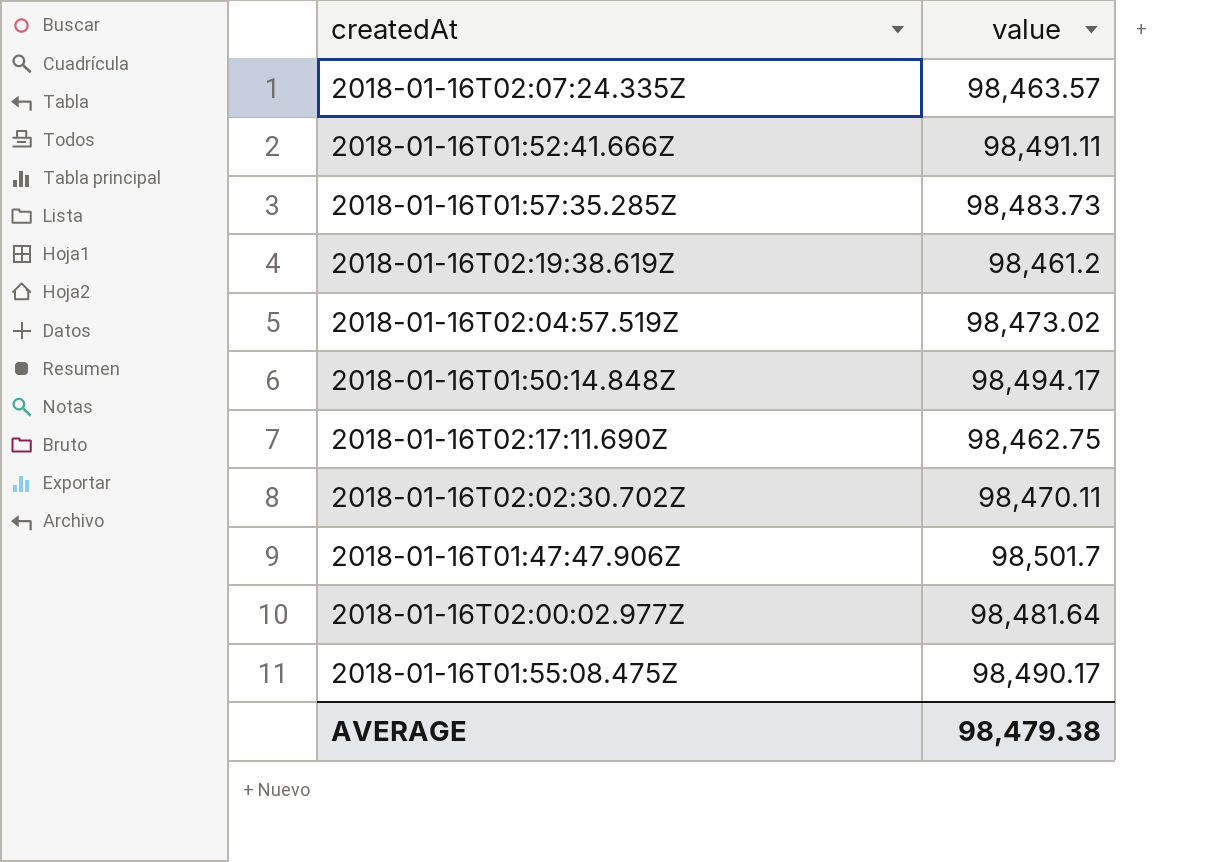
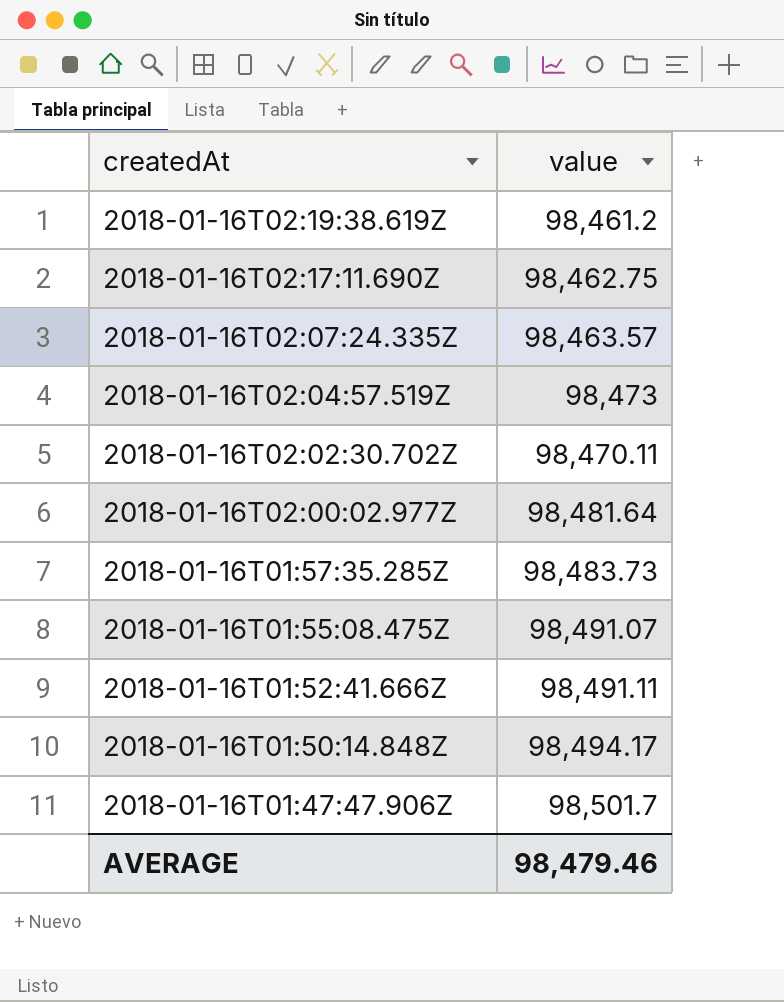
row order: none -> createdAt descending
2018-01-16T02:04:57.519Z | value: 98,473.02 -> 98,473
2018-01-16T01:55:08.475Z | value: 98,490.17 -> 98,491.07
AVERAGE | value: 98,479.38 -> 98,479.46

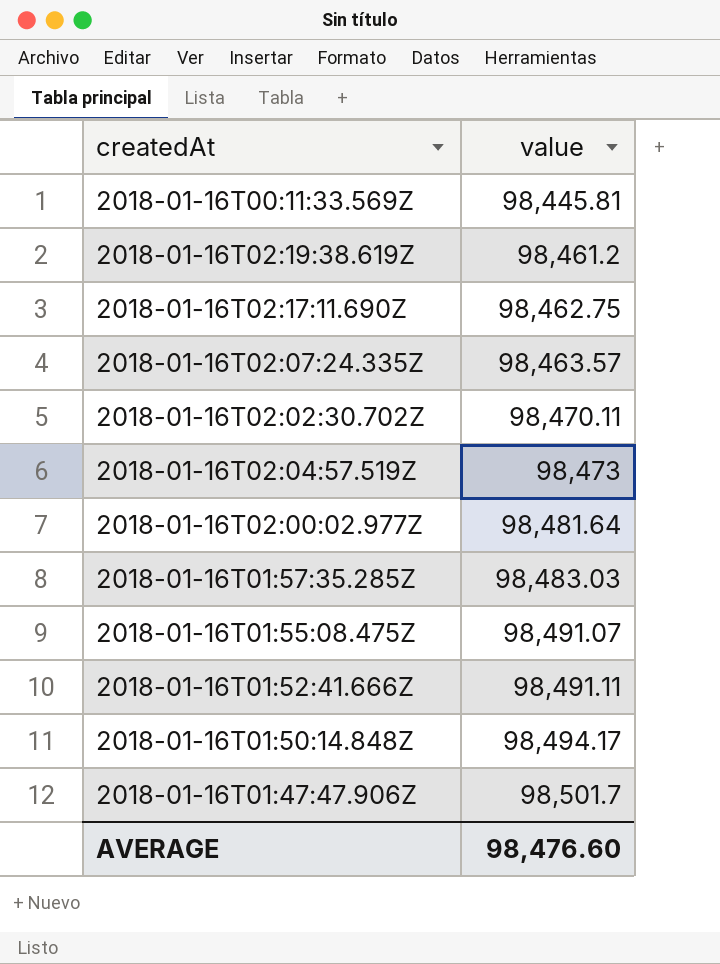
row order: createdAt descending -> value ascending
row 2018-01-16T00:11:33.569Z: none -> 98,445.81
2018-01-16T01:57:35.285Z | value: 98,483.73 -> 98,483.03
AVERAGE | value: 98,479.46 -> 98,476.60

